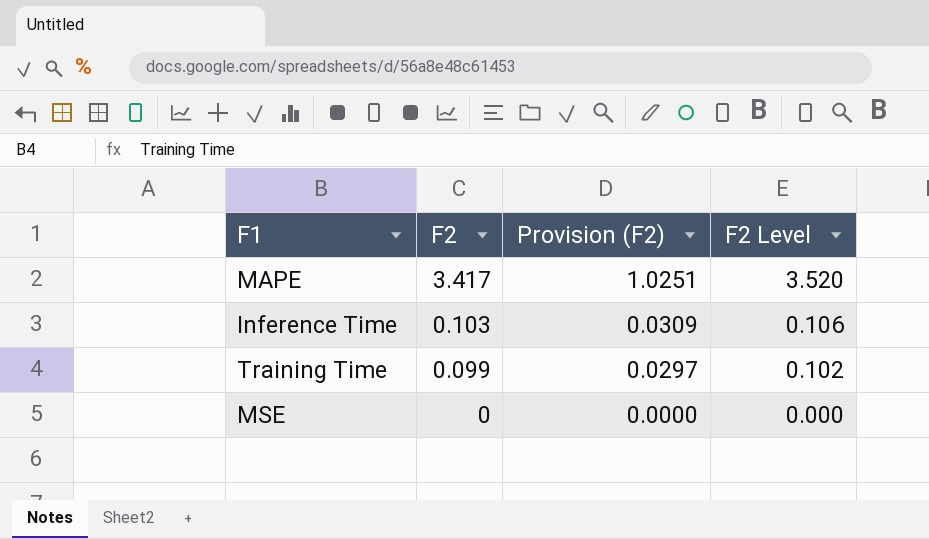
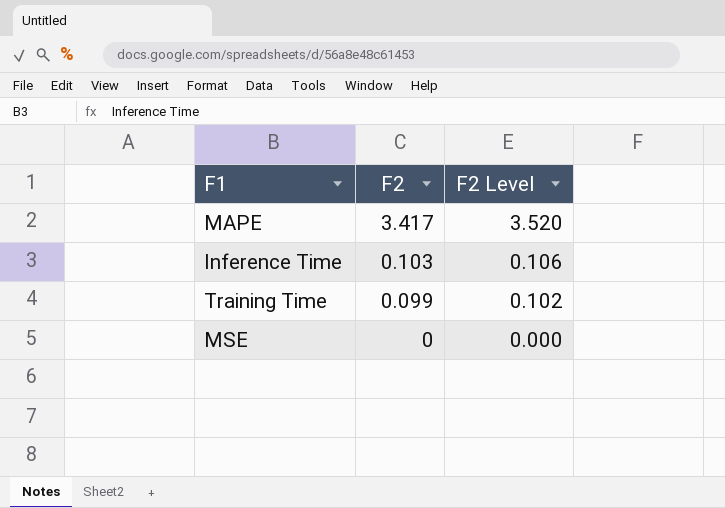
column Provision (F2) | formula: [F2] * 0.3 -> none

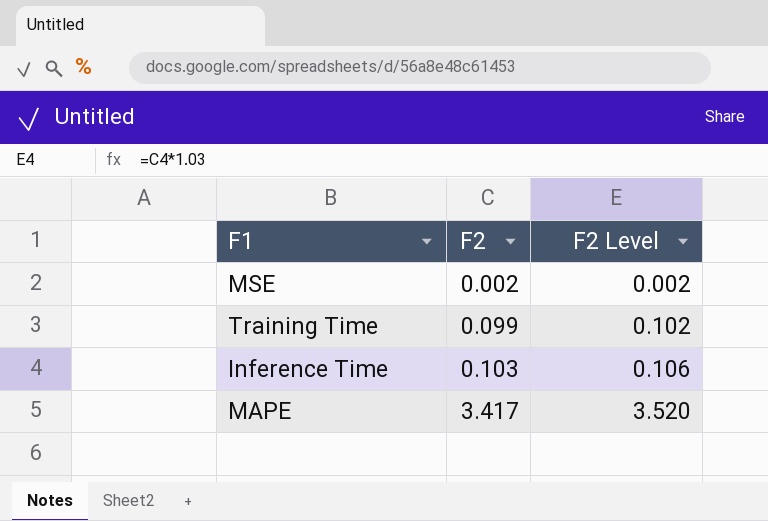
row order: F2 descending -> F2 ascending
MSE | F2: 0 -> 0.002
MSE | F2 Level: 0.000 -> 0.002

